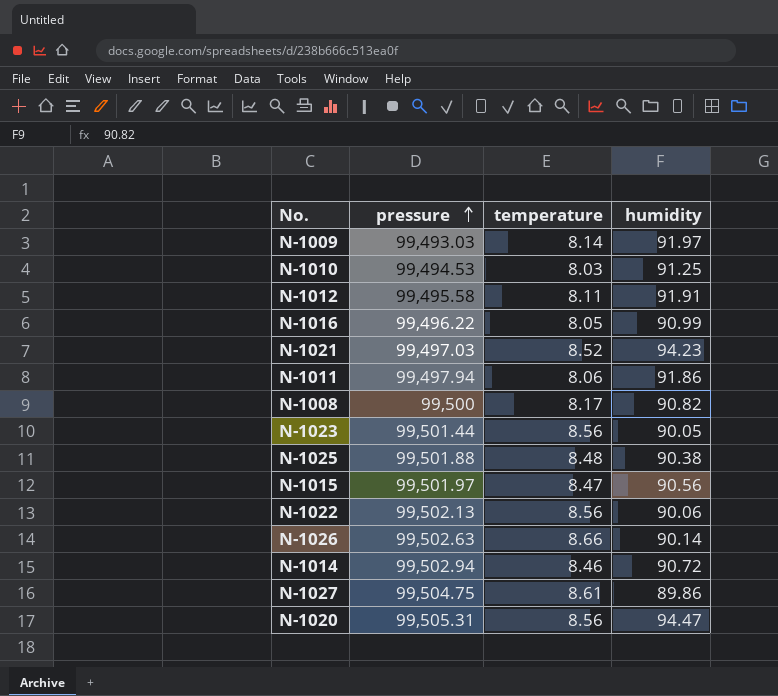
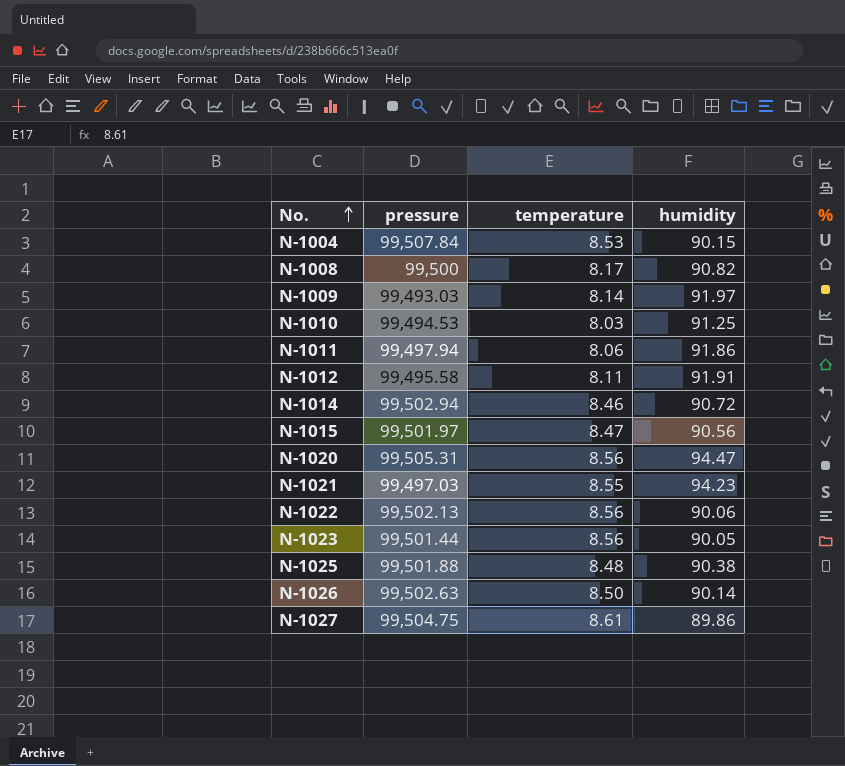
row order: pressure ascending -> No. ascending
row N-1016: 99,496.22 | 8.05 | 90.99 -> none
row N-1004: none -> 99,507.84 | 8.53 | 90.15
N-1021 | temperature: 8.52 -> 8.55
N-1026 | temperature: 8.66 -> 8.50

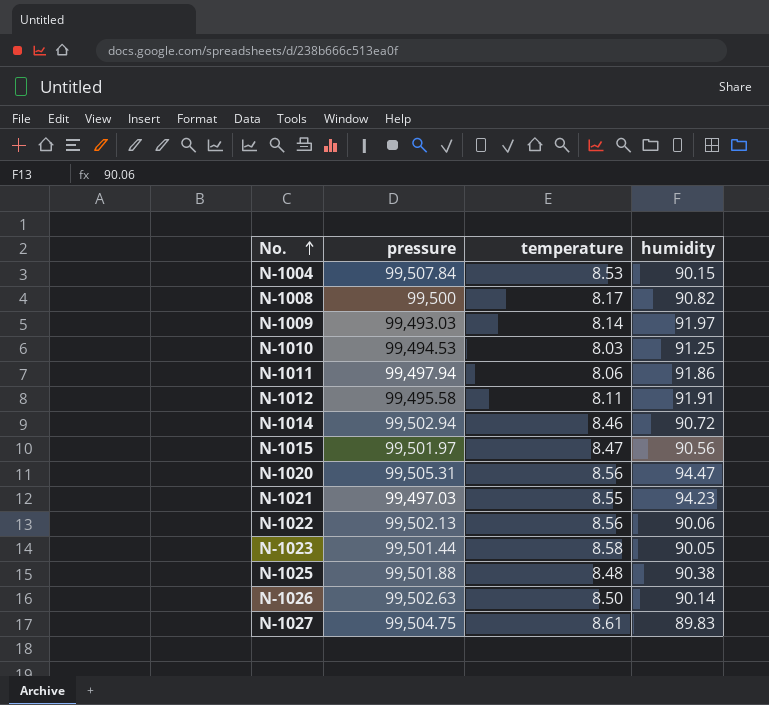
N-1023 | temperature: 8.56 -> 8.58
N-1027 | humidity: 89.86 -> 89.83

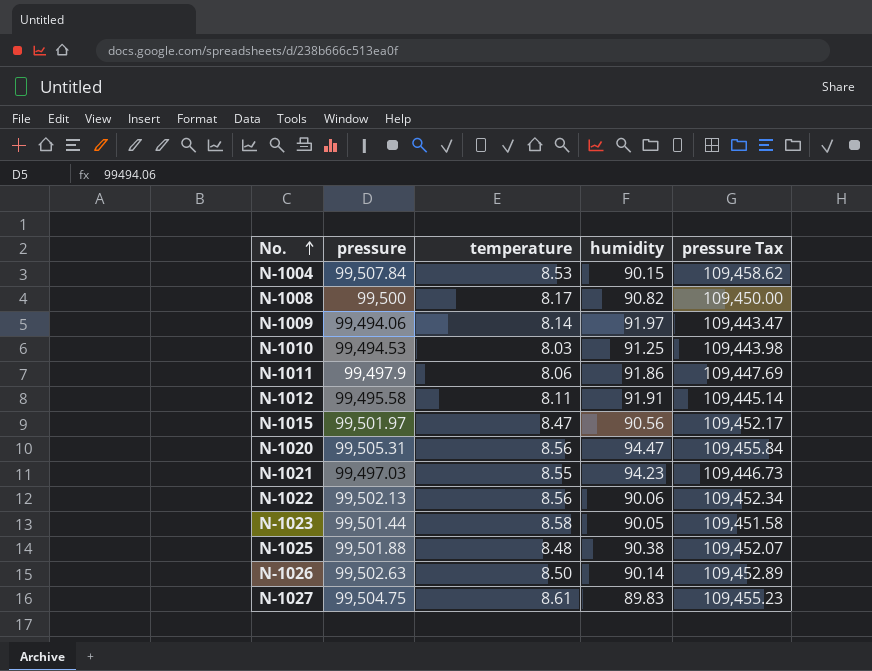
column pressure Tax | formula: none -> [pressure] * 1.1
row N-1014: 99,502.94 | 8.46 | 90.72 -> none
N-1009 | pressure: 99,493.03 -> 99,494.06
N-1011 | pressure: 99,497.94 -> 99,497.9

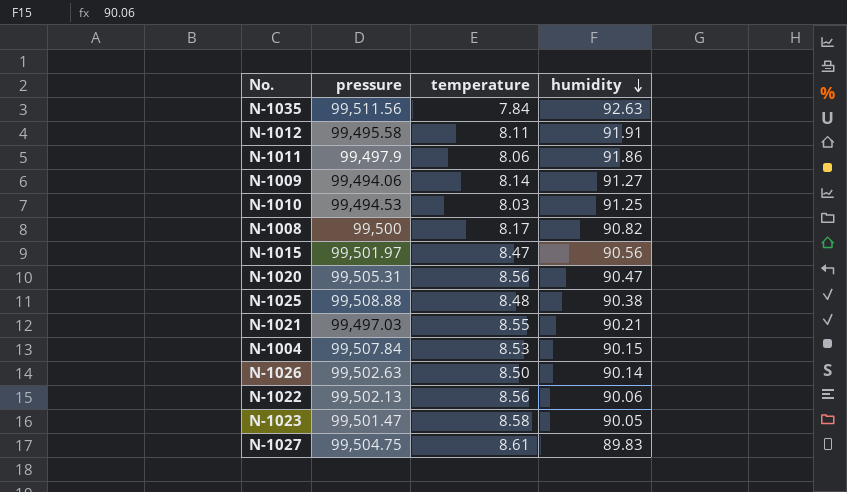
row order: No. ascending -> humidity descending
column pressure Tax | formula: [pressure] * 1.1 -> none
row N-1035: none -> 99,511.56 | 7.84 | 92.63
N-1009 | humidity: 91.97 -> 91.27
N-1020 | humidity: 94.47 -> 90.47
N-1025 | pressure: 99,501.88 -> 99,508.88
N-1021 | humidity: 94.23 -> 90.21
N-1023 | pressure: 99,501.44 -> 99,501.47

